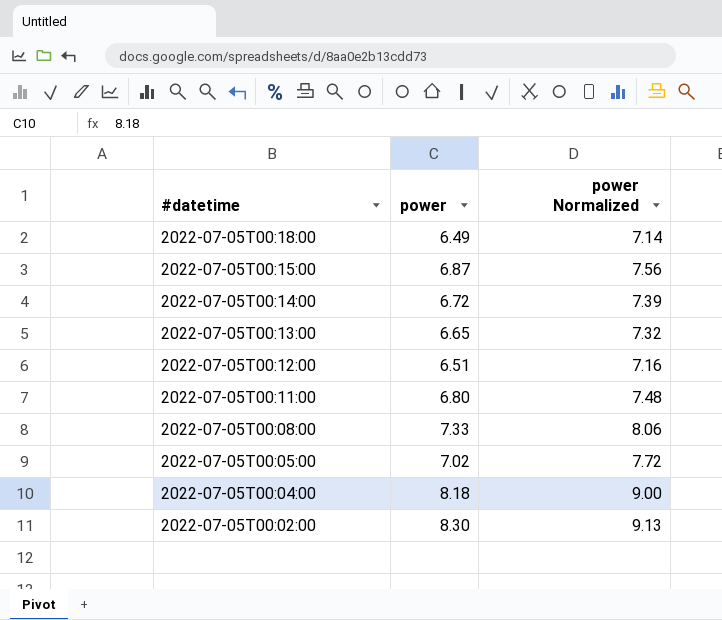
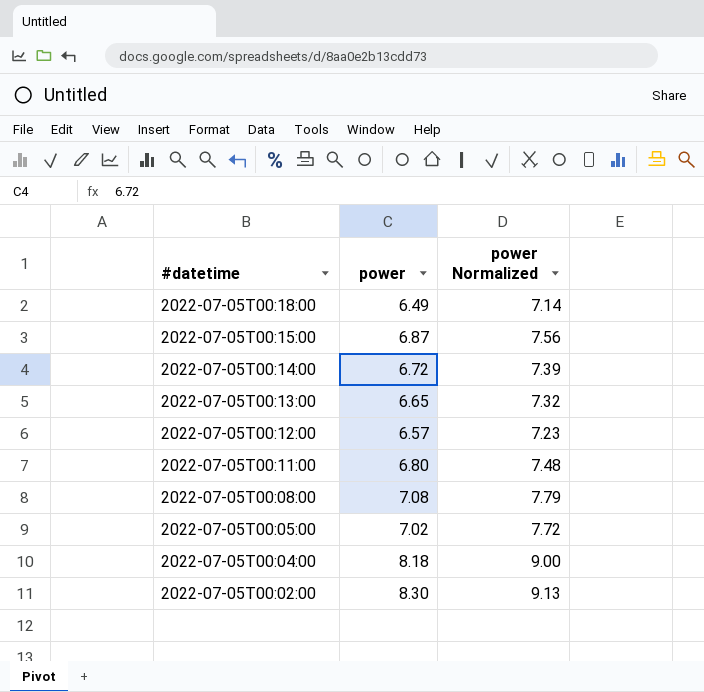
2022-07-05T00:12:00 | power: 6.51 -> 6.57
2022-07-05T00:12:00 | power Normalized: 7.16 -> 7.23
2022-07-05T00:08:00 | power: 7.33 -> 7.08
2022-07-05T00:08:00 | power Normalized: 8.06 -> 7.79

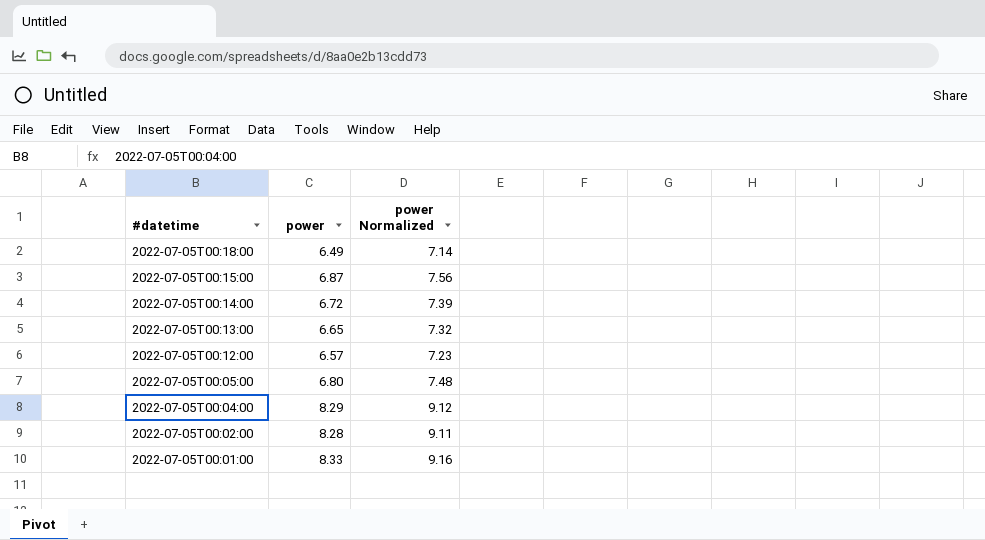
row 2022-07-05T00:11:00: 6.80 | 7.48 -> none
row 2022-07-05T00:08:00: 7.08 | 7.79 -> none
2022-07-05T00:05:00 | power: 7.02 -> 6.80
2022-07-05T00:05:00 | power Normalized: 7.72 -> 7.48
2022-07-05T00:04:00 | power: 8.18 -> 8.29
2022-07-05T00:04:00 | power Normalized: 9.00 -> 9.12
2022-07-05T00:02:00 | power: 8.30 -> 8.28
2022-07-05T00:02:00 | power Normalized: 9.13 -> 9.11
row 2022-07-05T00:01:00: none -> 8.33 | 9.16

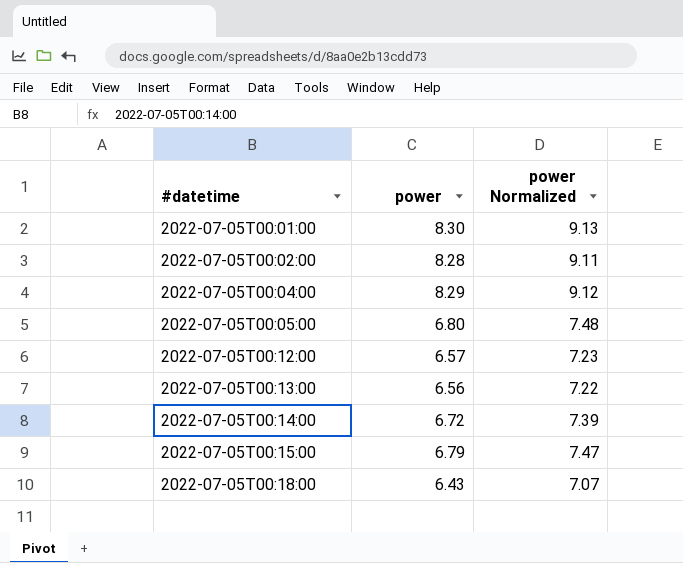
row order: #datetime descending -> #datetime ascending
2022-07-05T00:01:00 | power: 8.33 -> 8.30
2022-07-05T00:01:00 | power Normalized: 9.16 -> 9.13
2022-07-05T00:13:00 | power: 6.65 -> 6.56
2022-07-05T00:13:00 | power Normalized: 7.32 -> 7.22
2022-07-05T00:15:00 | power: 6.87 -> 6.79
2022-07-05T00:15:00 | power Normalized: 7.56 -> 7.47
2022-07-05T00:18:00 | power: 6.49 -> 6.43
2022-07-05T00:18:00 | power Normalized: 7.14 -> 7.07

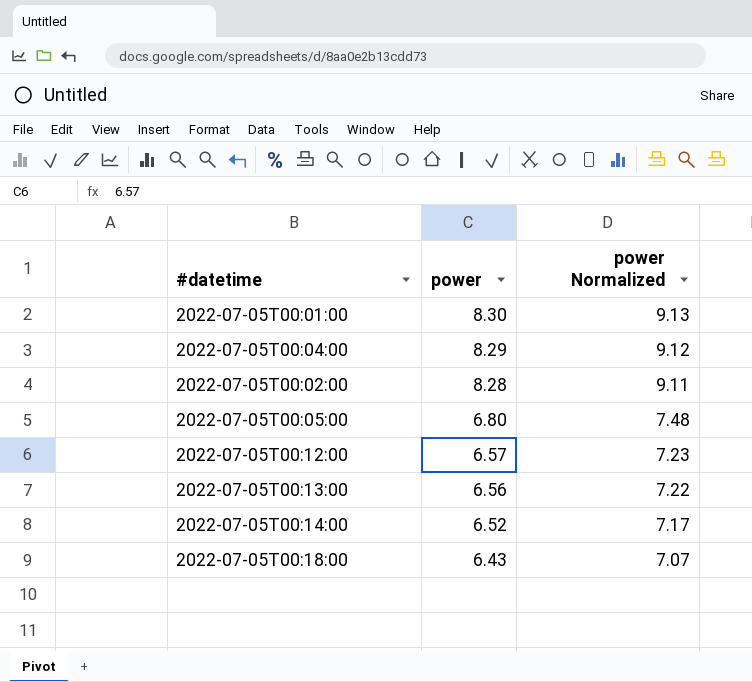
row order: #datetime ascending -> power descending
row 2022-07-05T00:15:00: 6.79 | 7.47 -> none
2022-07-05T00:14:00 | power: 6.72 -> 6.52
2022-07-05T00:14:00 | power Normalized: 7.39 -> 7.17

